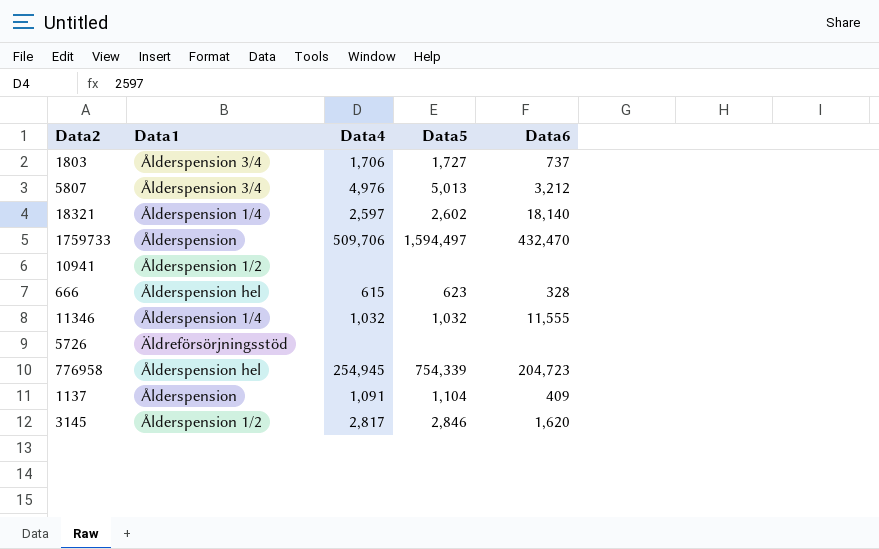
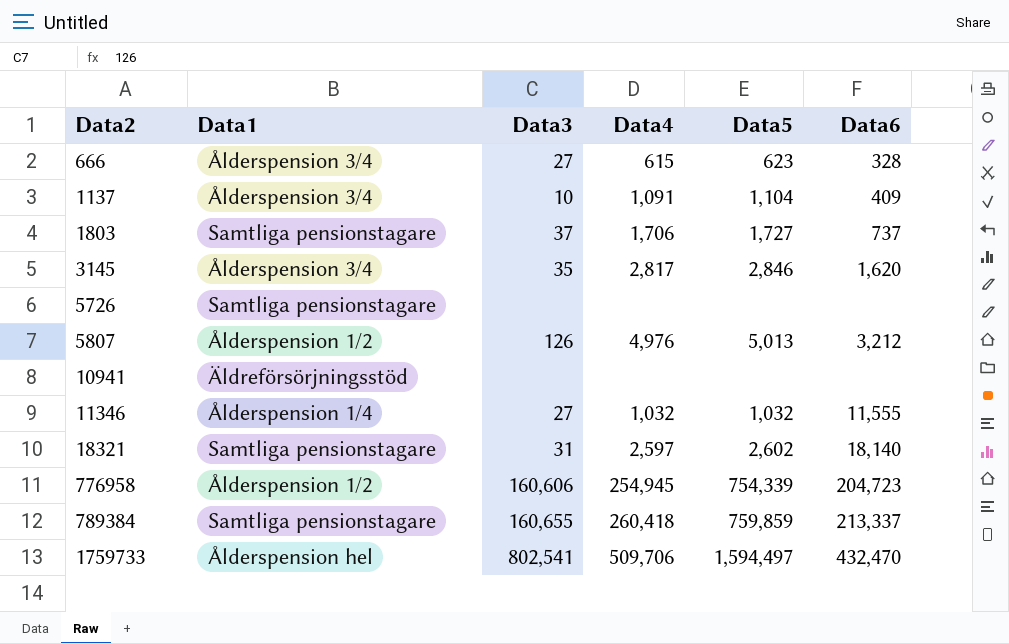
row order: none -> Data2 ascending
column Data3 | position: none -> 3
666 | Data1: Ålderspension hel -> Ålderspension 3/4
1137 | Data1: Ålderspension -> Ålderspension 3/4
1803 | Data1: Ålderspension 3/4 -> Samtliga pensionstagare
3145 | Data1: Ålderspension 1/2 -> Ålderspension 3/4
5726 | Data1: Äldreförsörjningsstöd -> Samtliga pensionstagare
5807 | Data1: Ålderspension 3/4 -> Ålderspension 1/2
10941 | Data1: Ålderspension 1/2 -> Äldreförsörjningsstöd
18321 | Data1: Ålderspension 1/4 -> Samtliga pensionstagare
776958 | Data1: Ålderspension hel -> Ålderspension 1/2
row 789384: none -> Samtliga pensionstagare | 160,655 | 260,418 | 759,859 | 213,337
1759733 | Data1: Ålderspension -> Ålderspension hel

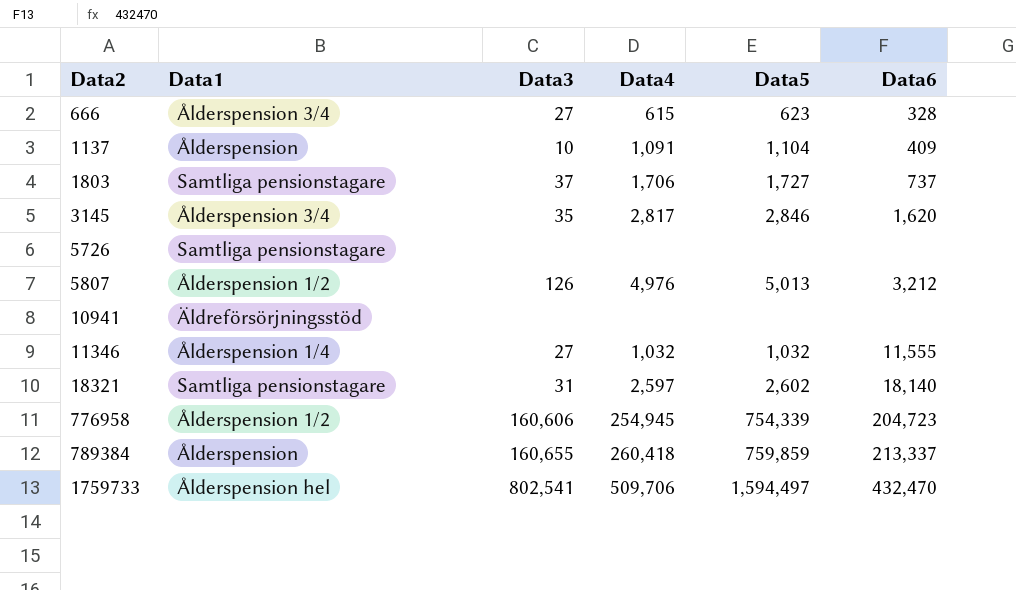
1137 | Data1: Ålderspension 3/4 -> Ålderspension
789384 | Data1: Samtliga pensionstagare -> Ålderspension

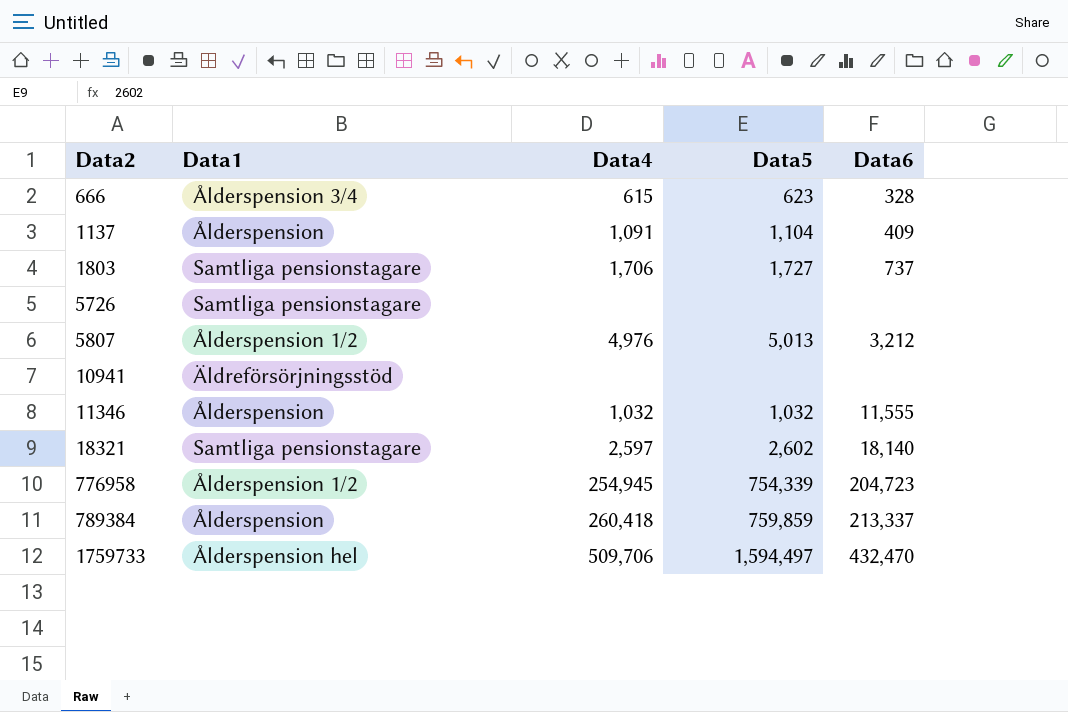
column Data3 | position: 3 -> none
row 3145: Ålderspension 3/4 | 35 | 2,817 | 2,846 | 1,620 -> none
11346 | Data1: Ålderspension 1/4 -> Ålderspension

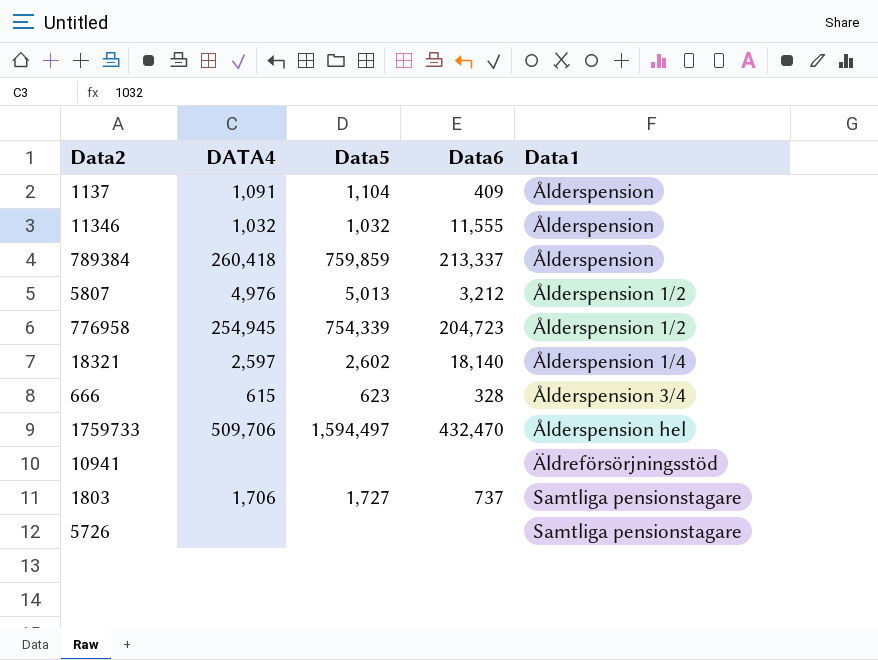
row order: Data2 ascending -> Data1 ascending
column name: Data4 -> DATA4
column Data1 | position: 2 -> 5
18321 | Data1: Samtliga pensionstagare -> Ålderspension 1/4

